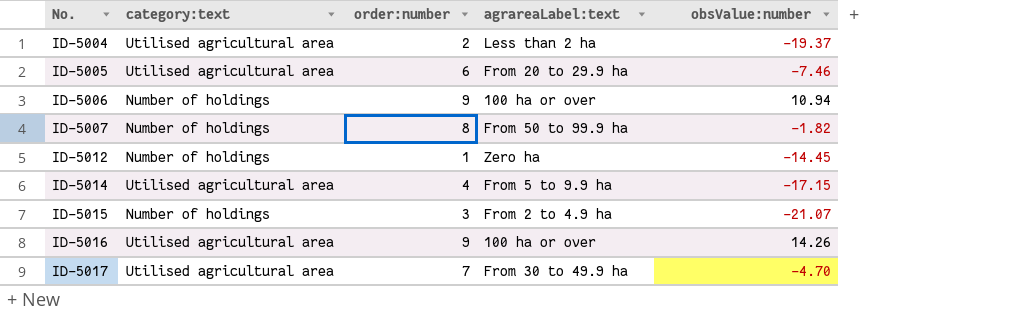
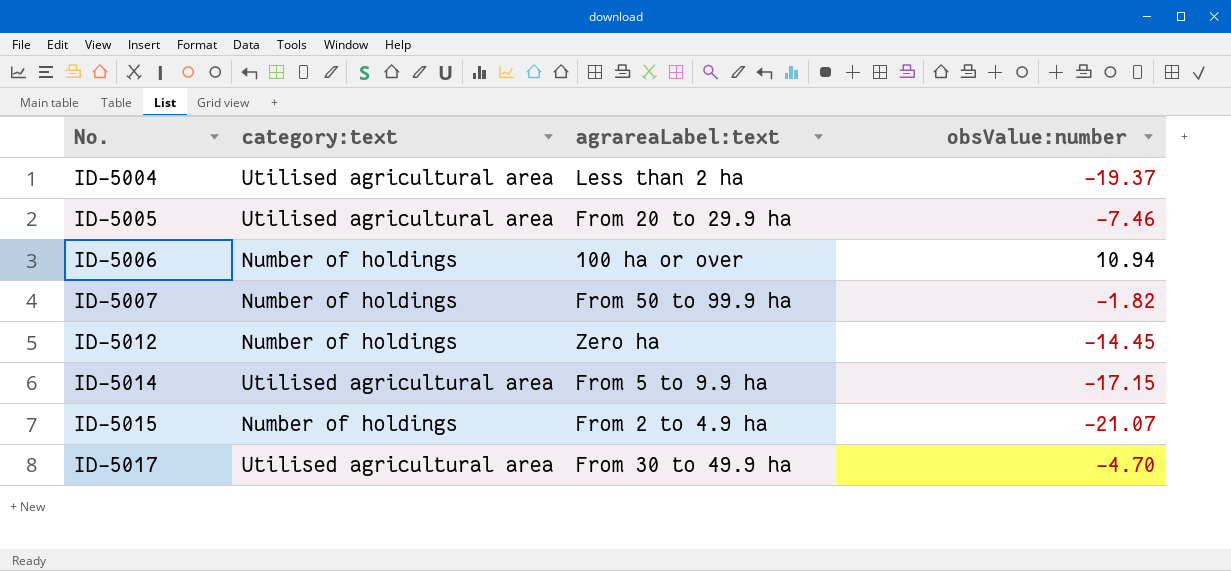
column order:number | position: 3 -> none
row ID-5016: Utilised agricultural area | 9 | 100 ha or over | 14.26 -> none

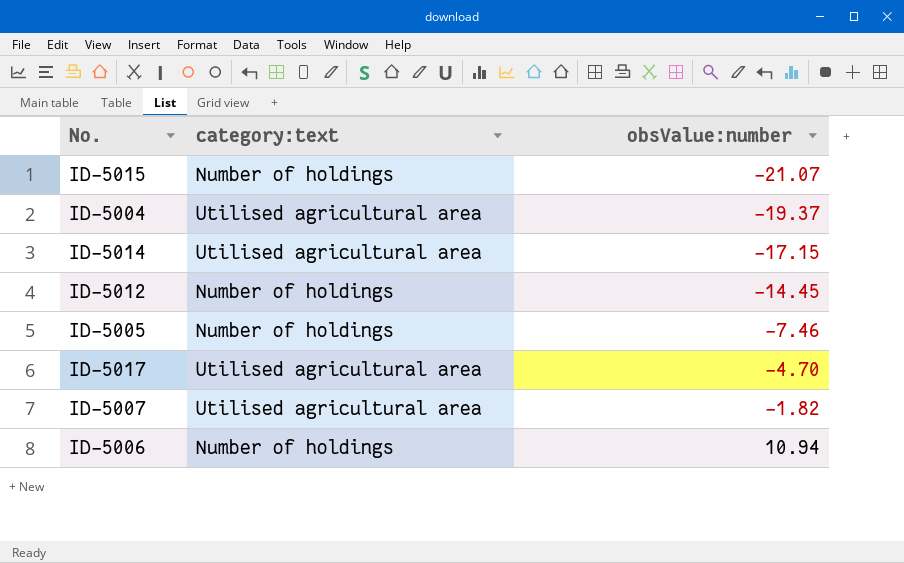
row order: No. ascending -> obsValue:number ascending
column agrareaLabel:text | position: 3 -> none
ID-5005 | category:text: Utilised agricultural area -> Number of holdings
ID-5007 | category:text: Number of holdings -> Utilised agricultural area

